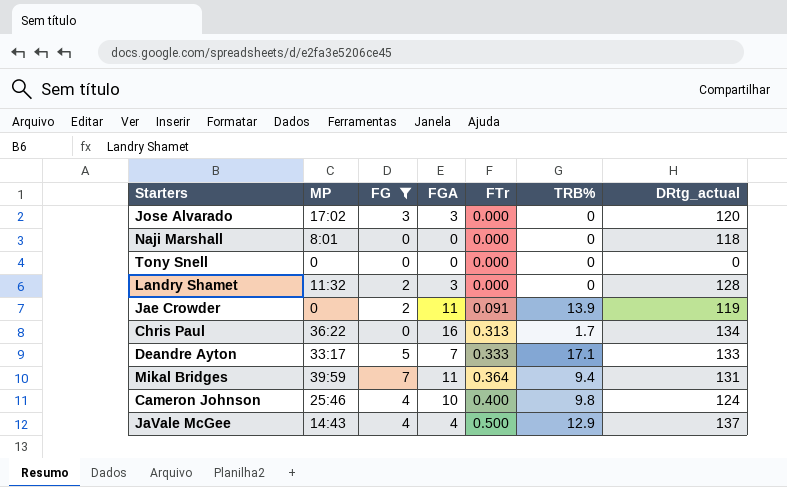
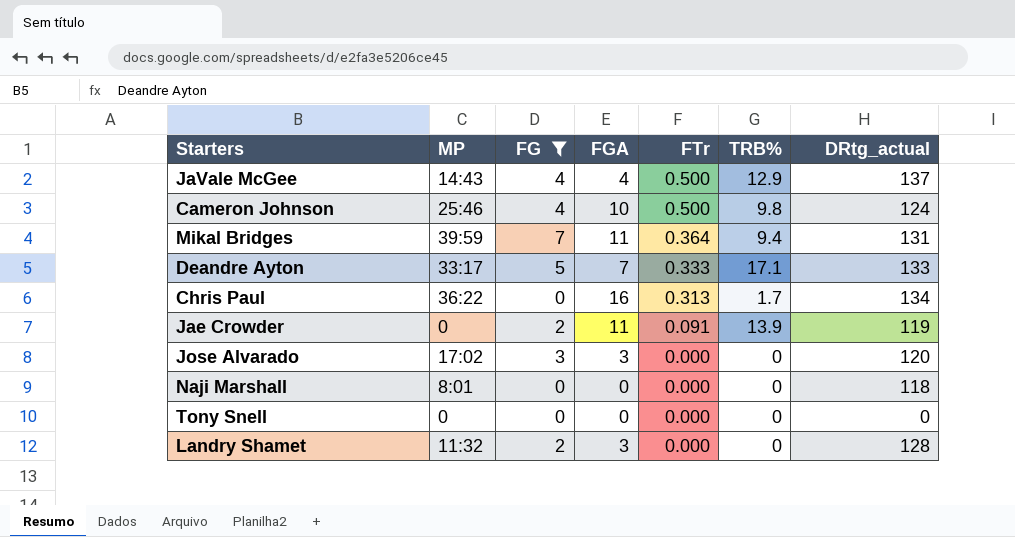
row order: FTr ascending -> FTr descending
Cameron Johnson | FTr: 0.400 -> 0.500

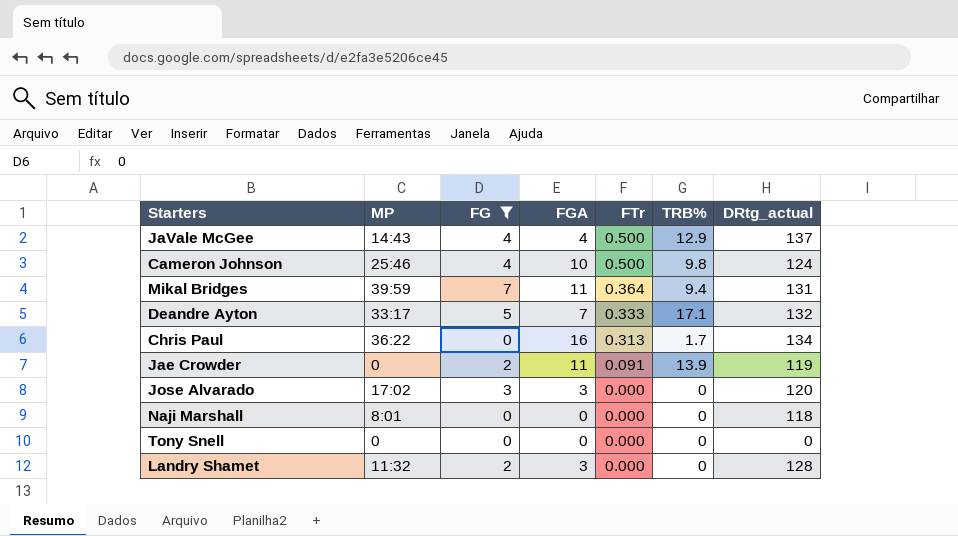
Deandre Ayton | DRtg_actual: 133 -> 132

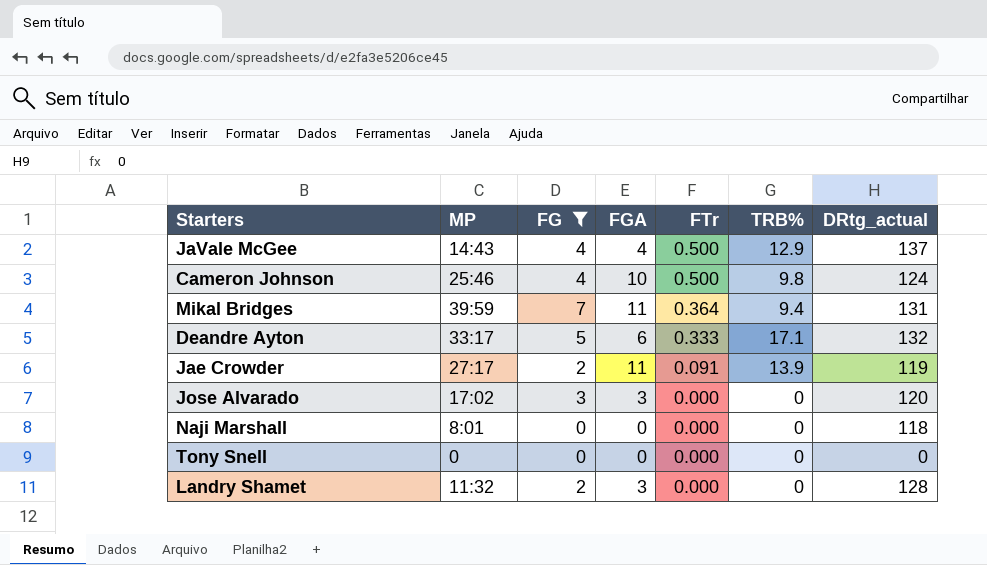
row Chris Paul: 36:22 | 0 | 16 | 0.313 | 1.7 | 134 -> none
Deandre Ayton | FGA: 7 -> 6
Jae Crowder | MP: 0 -> 27:17

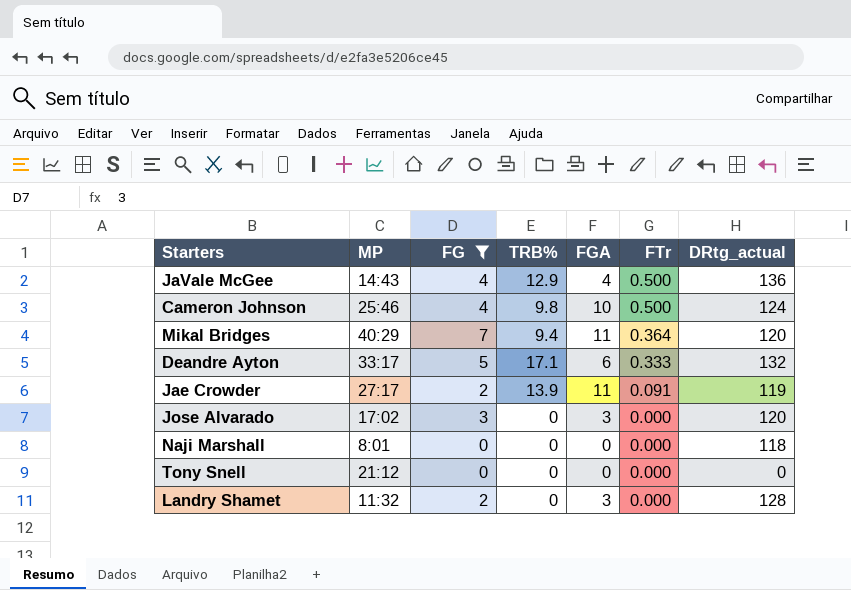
column TRB% | position: 6 -> 4
JaVale McGee | DRtg_actual: 137 -> 136
Mikal Bridges | MP: 39:59 -> 40:29
Mikal Bridges | DRtg_actual: 131 -> 120
Tony Snell | MP: 0 -> 21:12

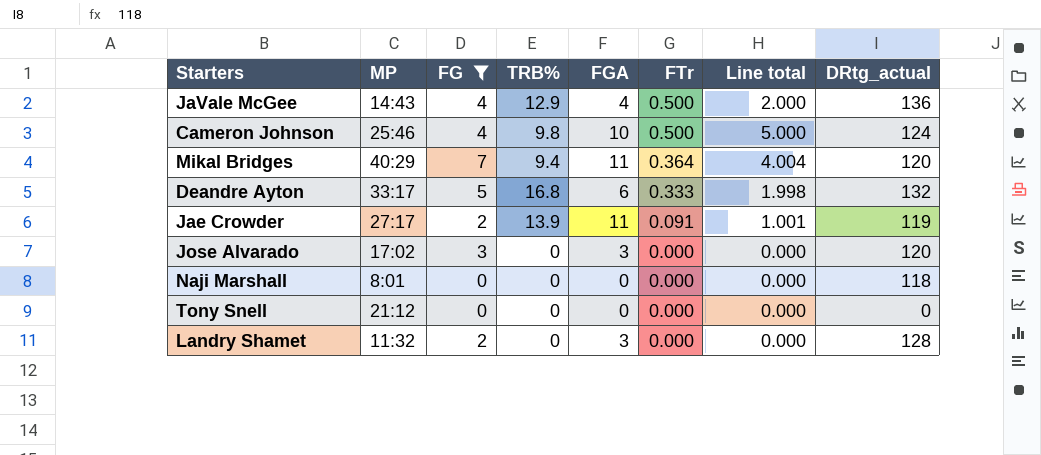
column Line total | formula: none -> [FGA] * [FTr]
Deandre Ayton | TRB%: 17.1 -> 16.8

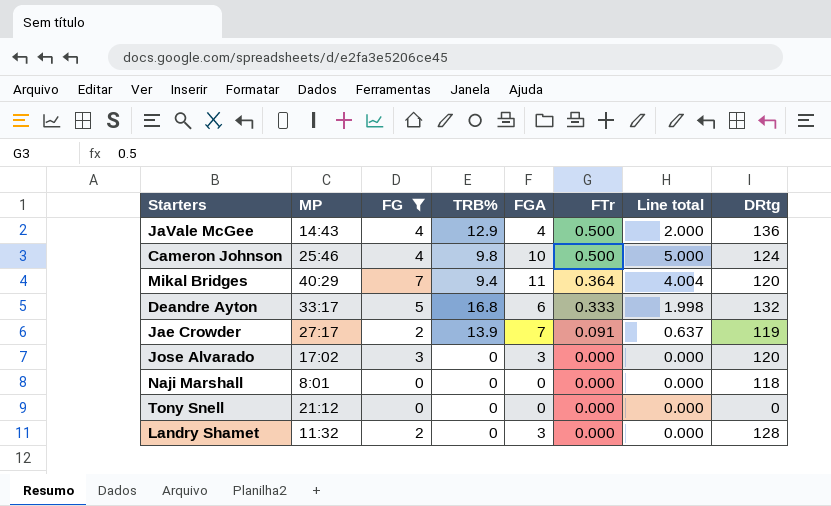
column name: DRtg_actual -> DRtg
Jae Crowder | FGA: 11 -> 7
Jae Crowder | Line total: 1.001 -> 0.637

